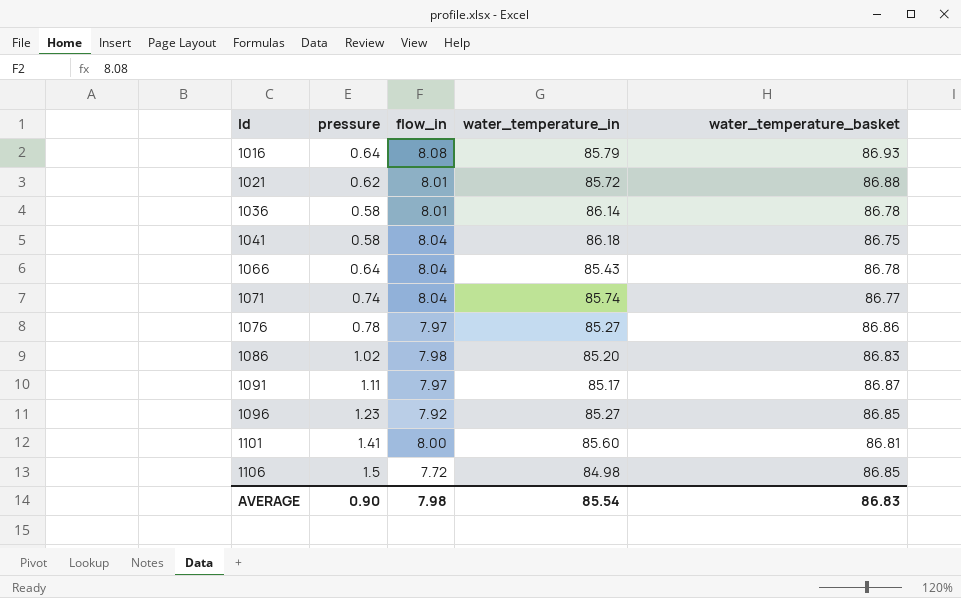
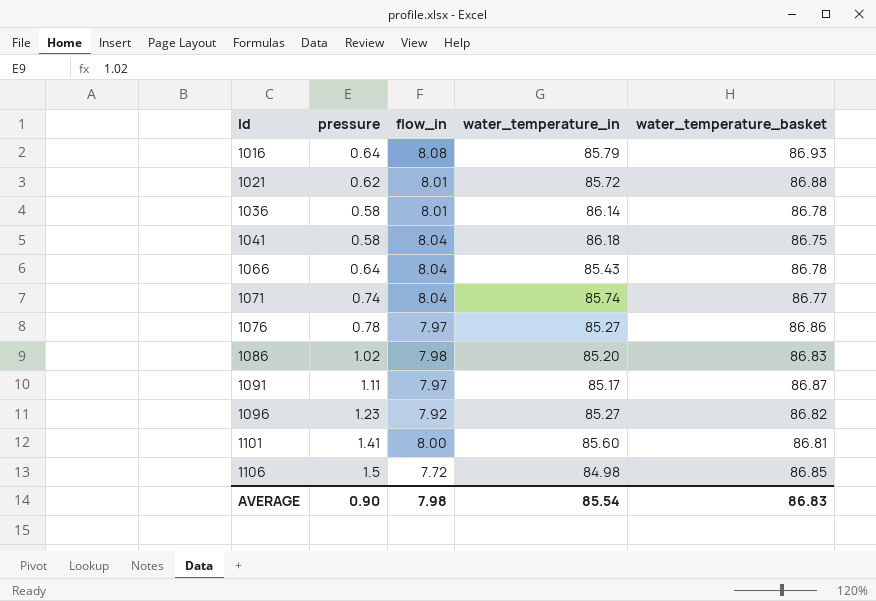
1096 | water_temperature_basket: 86.85 -> 86.82

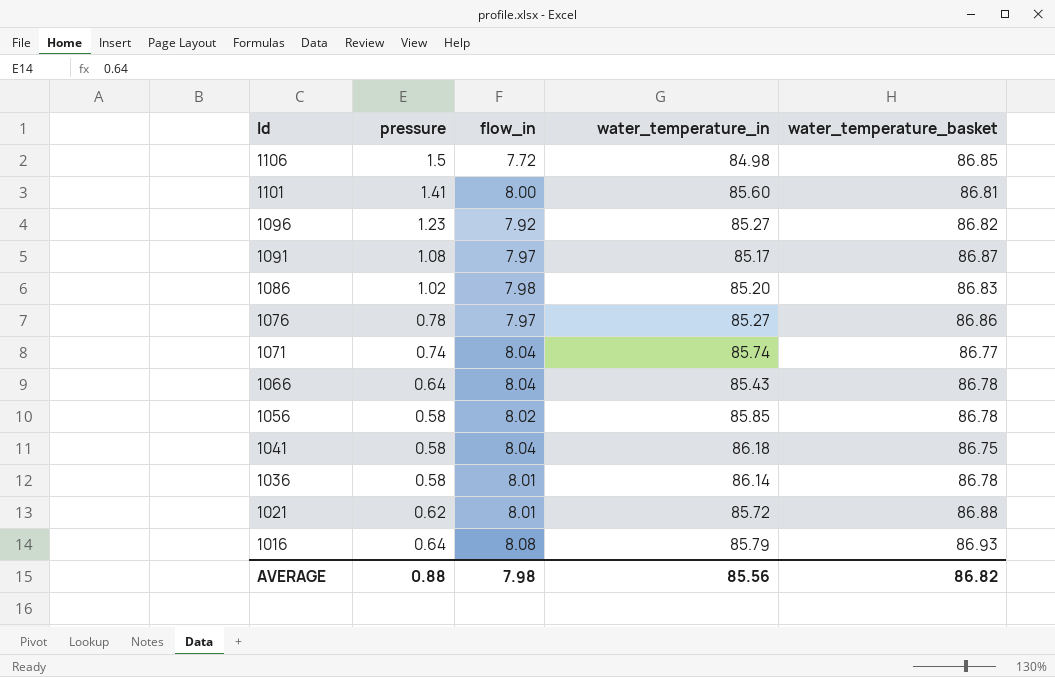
row order: Id ascending -> Id descending
1091 | pressure: 1.11 -> 1.08
row 1056: none -> 0.58 | 8.02 | 85.85 | 86.78
AVERAGE | pressure: 0.90 -> 0.88
AVERAGE | water_temperature_in: 85.54 -> 85.56
AVERAGE | water_temperature_basket: 86.83 -> 86.82

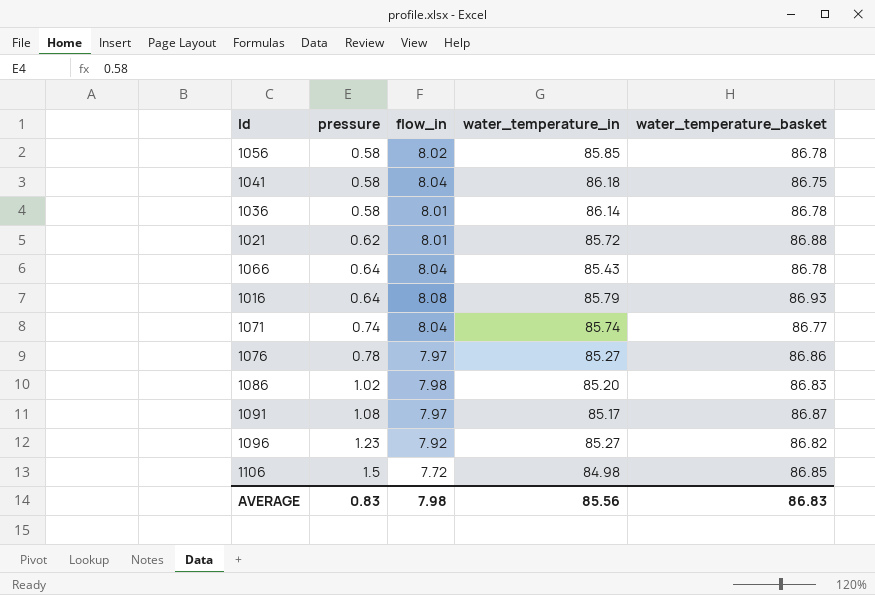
row order: Id descending -> pressure ascending
row 1101: 1.41 | 8.00 | 85.60 | 86.81 -> none
AVERAGE | pressure: 0.88 -> 0.83
AVERAGE | water_temperature_basket: 86.82 -> 86.83

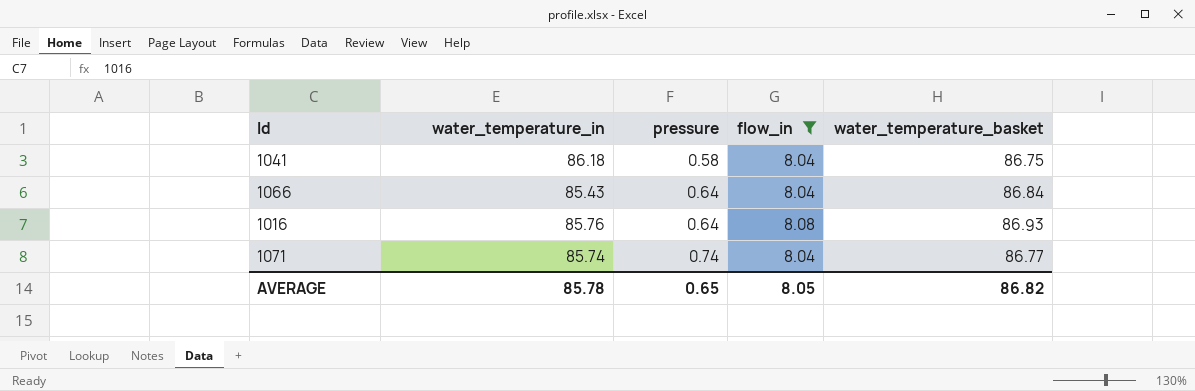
filter: none -> flow_in >= 8.04
column water_temperature_in | position: 4 -> 2
1066 | water_temperature_basket: 86.78 -> 86.84
1016 | water_temperature_in: 85.79 -> 85.76
AVERAGE | water_temperature_in: 85.56 -> 85.78
AVERAGE | pressure: 0.83 -> 0.65
AVERAGE | flow_in: 7.98 -> 8.05
AVERAGE | water_temperature_basket: 86.83 -> 86.82

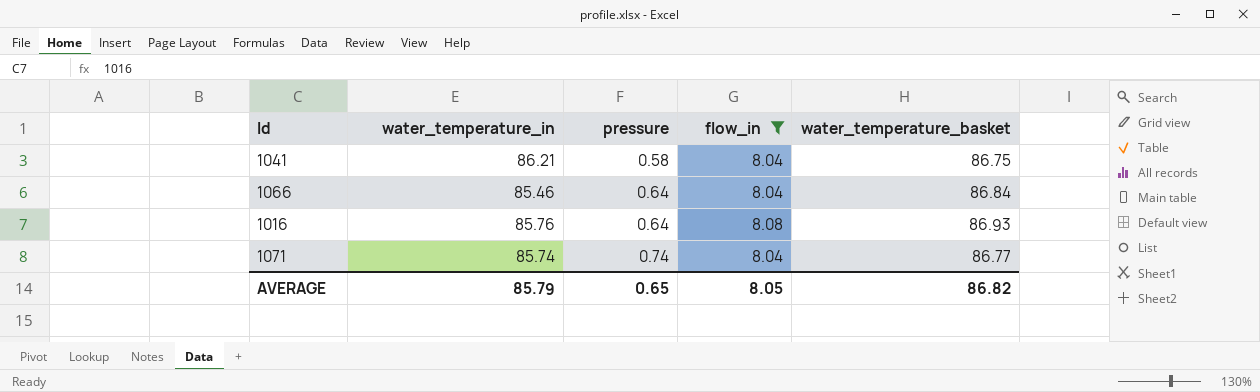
1041 | water_temperature_in: 86.18 -> 86.21
1066 | water_temperature_in: 85.43 -> 85.46
AVERAGE | water_temperature_in: 85.78 -> 85.79

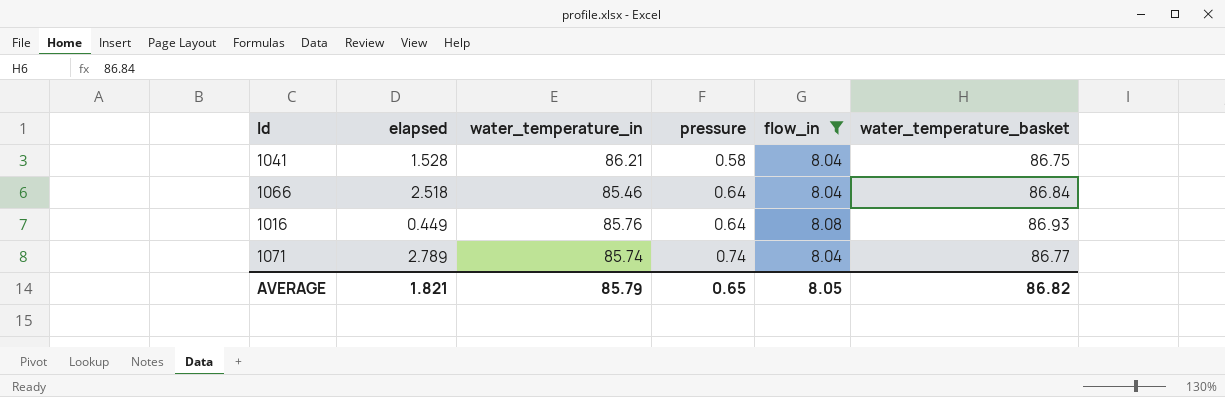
column elapsed | position: none -> 2

